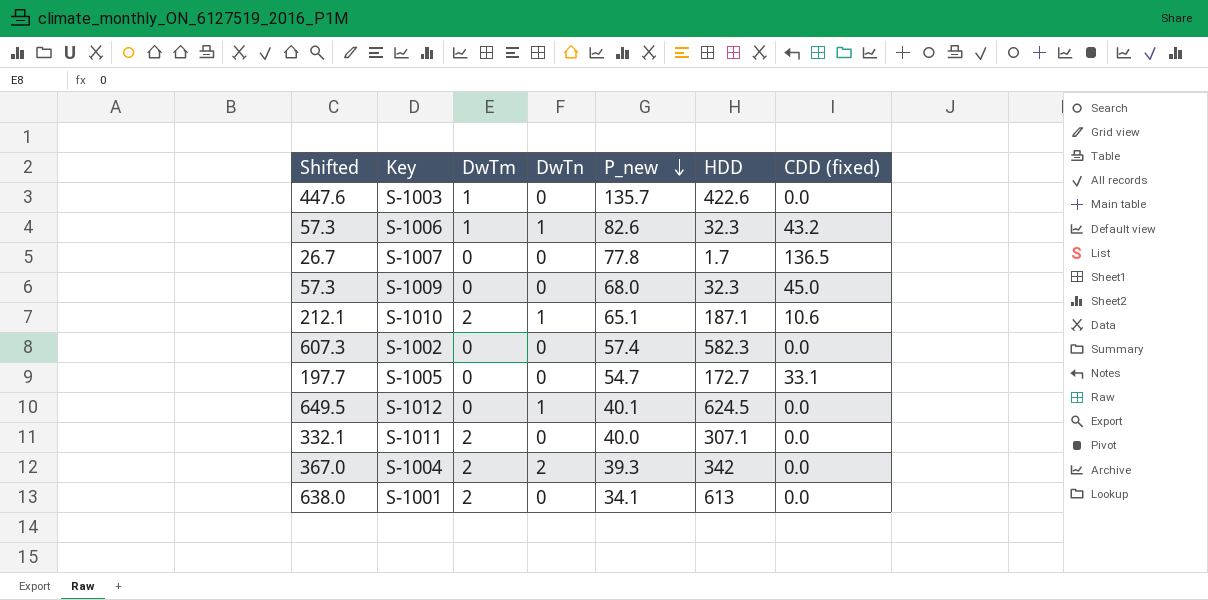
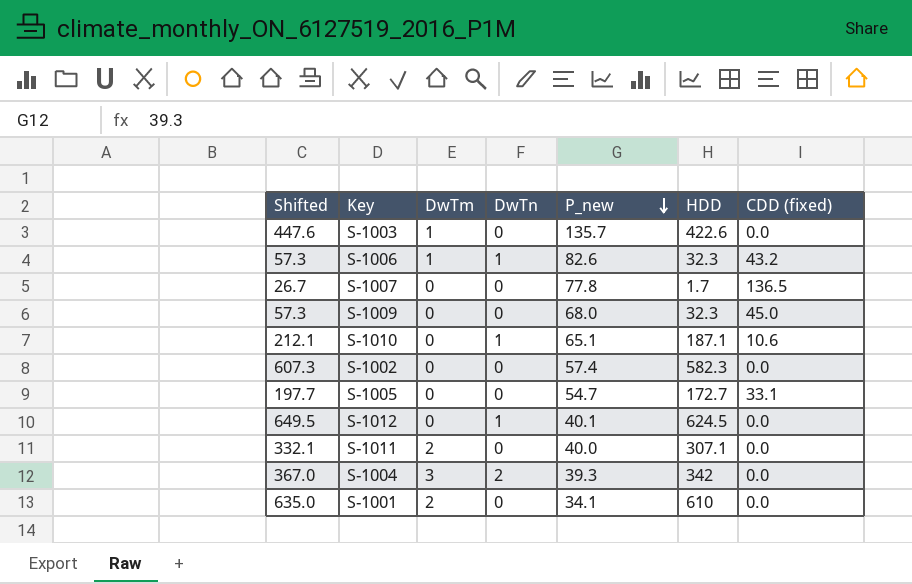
S-1010 | DwTm: 2 -> 0
S-1004 | DwTm: 2 -> 3
S-1001 | Shifted: 638.0 -> 635.0
S-1001 | HDD: 613 -> 610

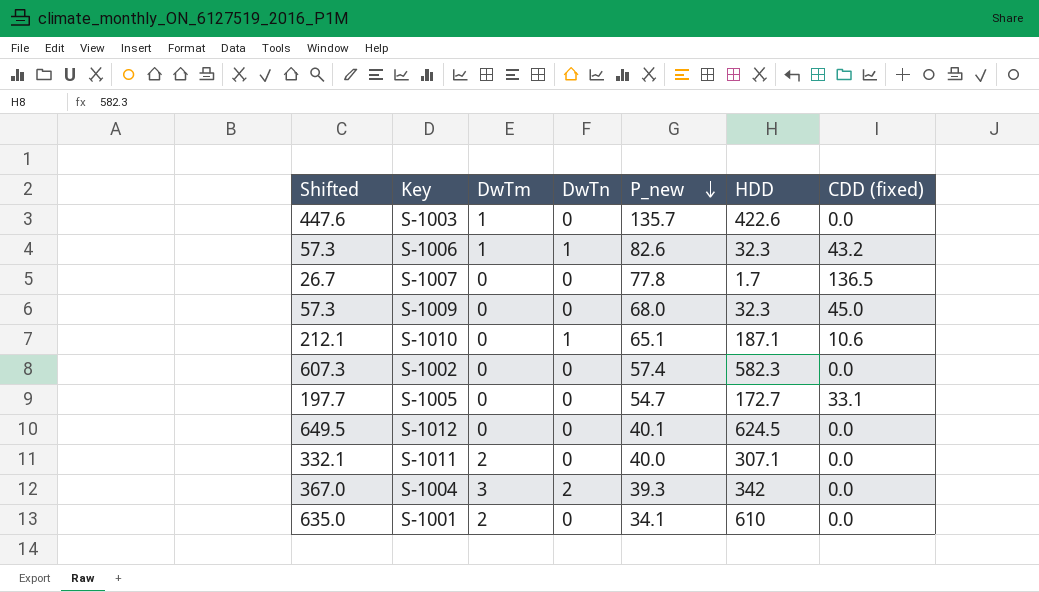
S-1012 | DwTn: 1 -> 0

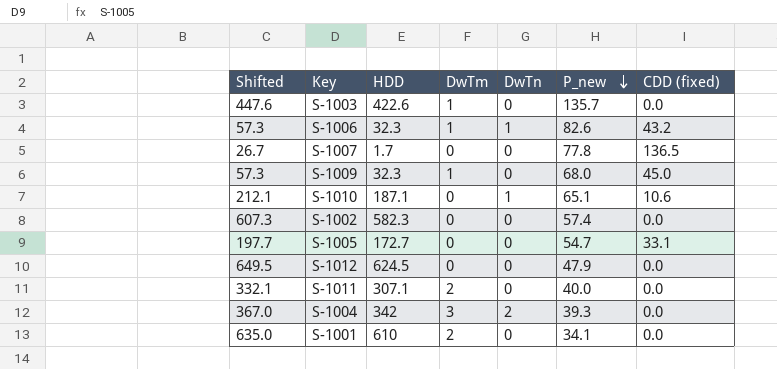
column HDD | position: 6 -> 3
S-1009 | DwTm: 0 -> 1
S-1012 | P_new: 40.1 -> 47.9

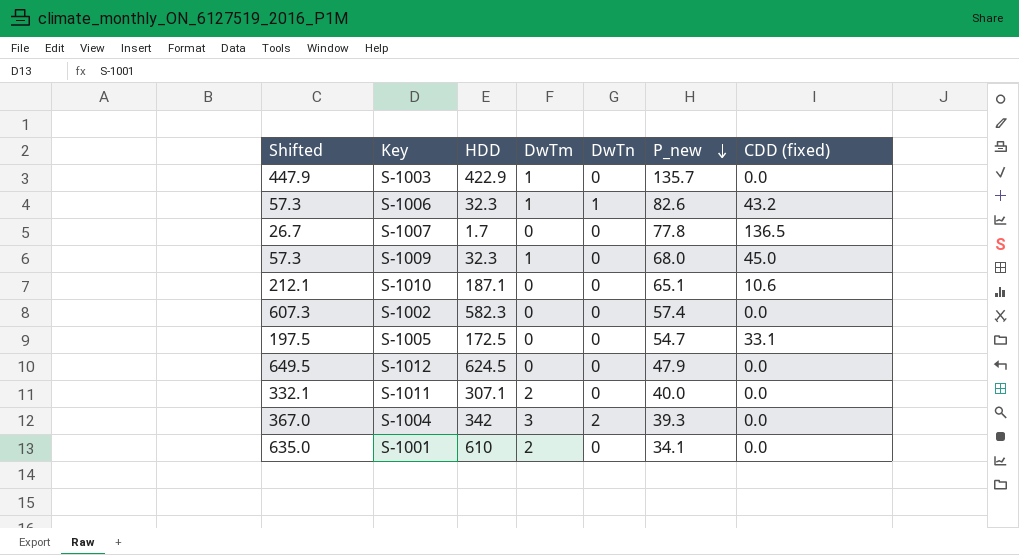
S-1003 | Shifted: 447.6 -> 447.9
S-1003 | HDD: 422.6 -> 422.9
S-1010 | DwTn: 1 -> 0
S-1005 | Shifted: 197.7 -> 197.5
S-1005 | HDD: 172.7 -> 172.5

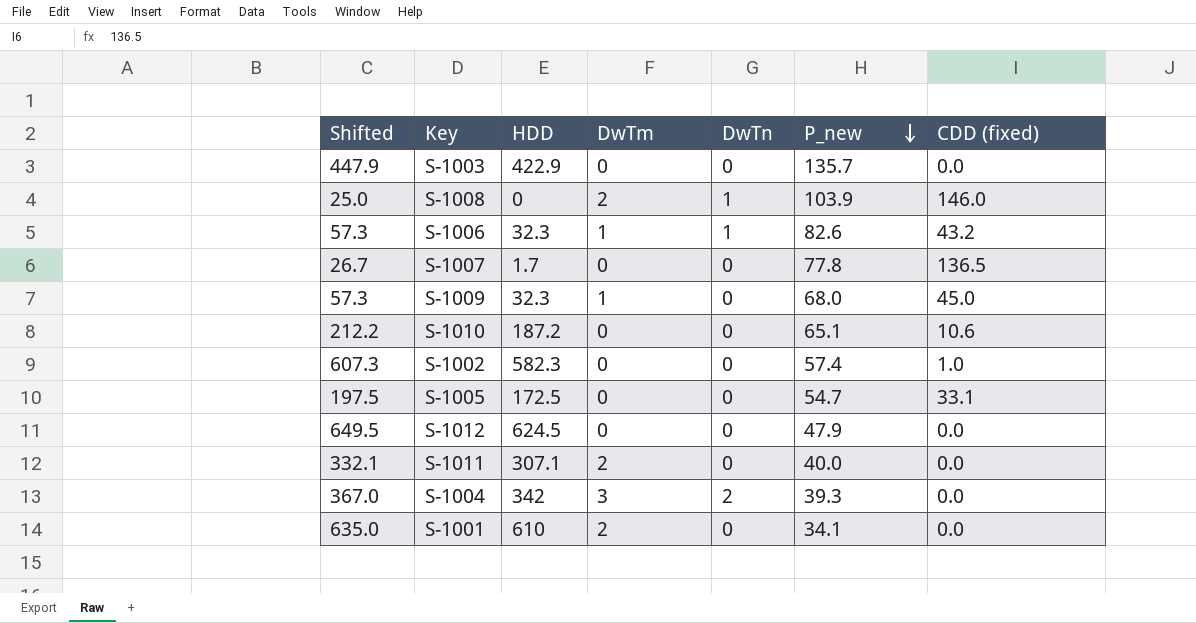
S-1003 | DwTm: 1 -> 0
row S-1008: none -> 25.0 | 0 | 2 | 1 | 103.9 | 146.0
S-1010 | Shifted: 212.1 -> 212.2
S-1010 | HDD: 187.1 -> 187.2
S-1002 | CDD (fixed): 0.0 -> 1.0

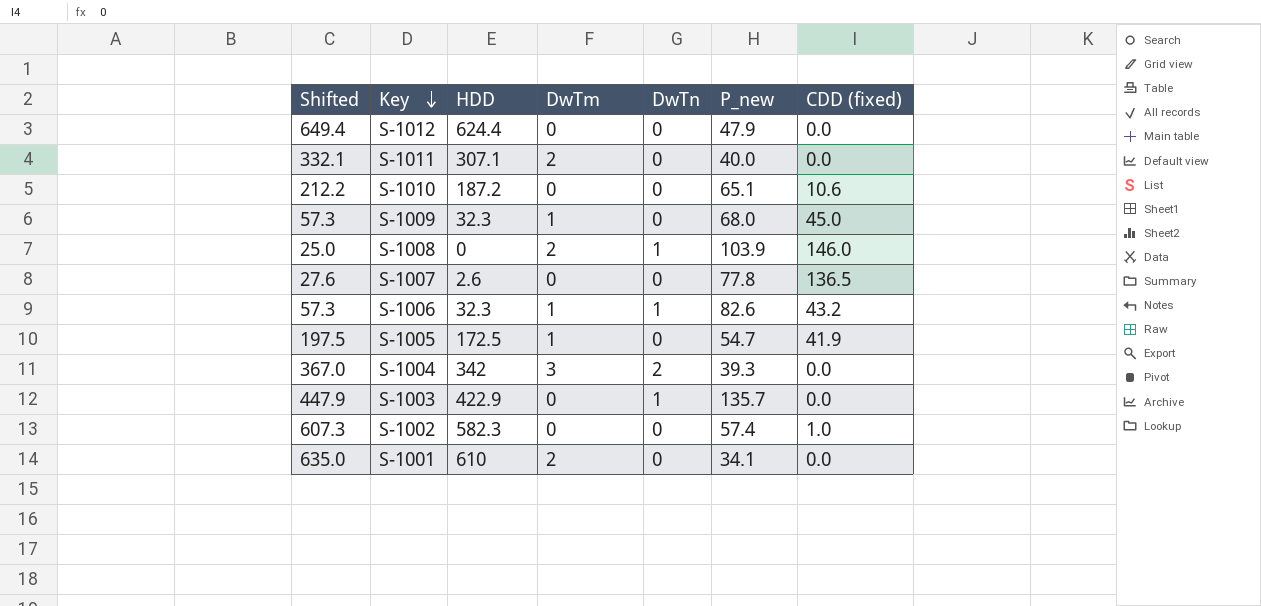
row order: P_new descending -> Key descending
S-1012 | Shifted: 649.5 -> 649.4
S-1012 | HDD: 624.5 -> 624.4
S-1007 | Shifted: 26.7 -> 27.6
S-1007 | HDD: 1.7 -> 2.6
S-1005 | DwTm: 0 -> 1
S-1005 | CDD (fixed): 33.1 -> 41.9
S-1003 | DwTn: 0 -> 1

